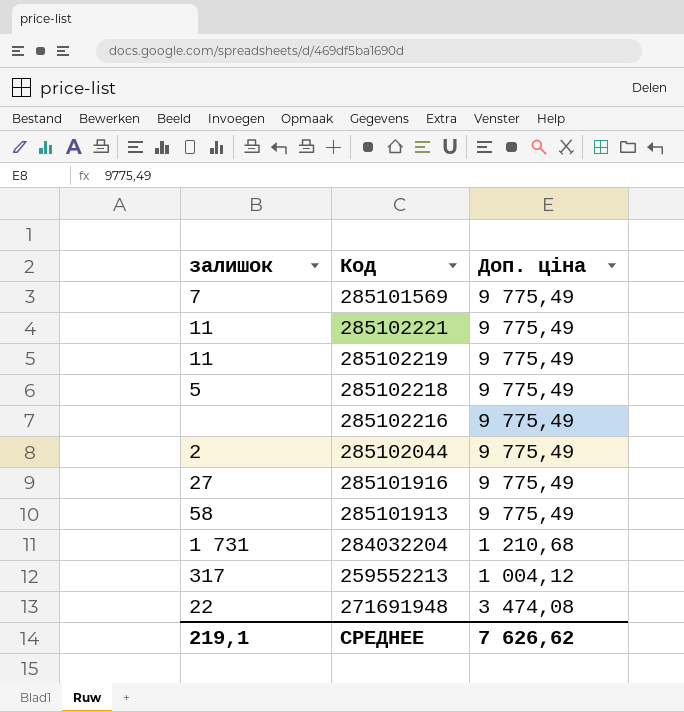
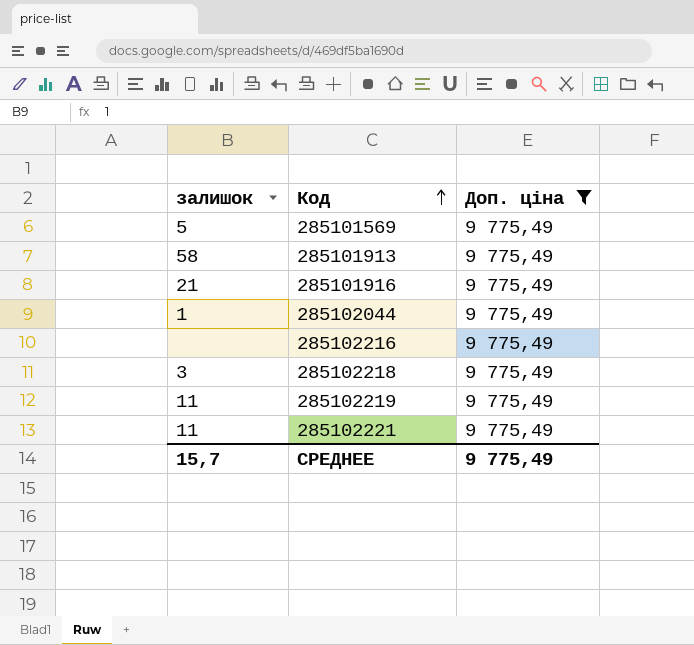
filter: none -> Доп. ціна = 9 775,49
row order: none -> Код ascending
285101569 | залишок: 7 -> 5
285101916 | залишок: 27 -> 21
285102044 | залишок: 2 -> 1
285102218 | залишок: 5 -> 3
СРЕДНЕЕ | залишок: 219,1 -> 15,7
СРЕДНЕЕ | Доп. ціна: 7 626,62 -> 9 775,49

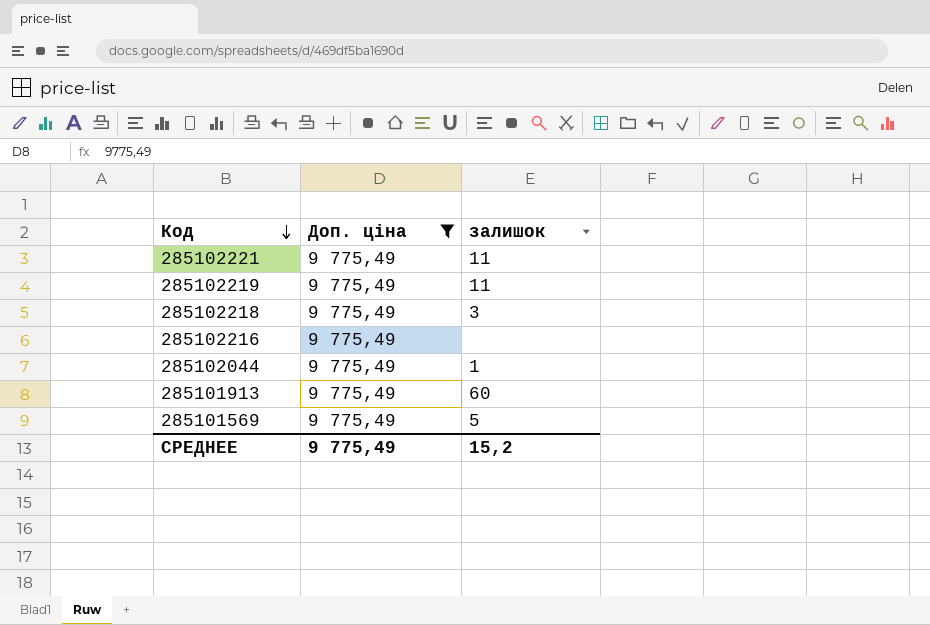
row order: Код ascending -> Код descending
column залишок | position: 1 -> 3
row 285101916: 21 | 9 775,49 -> none
285101913 | залишок: 58 -> 60
СРЕДНЕЕ | залишок: 15,7 -> 15,2

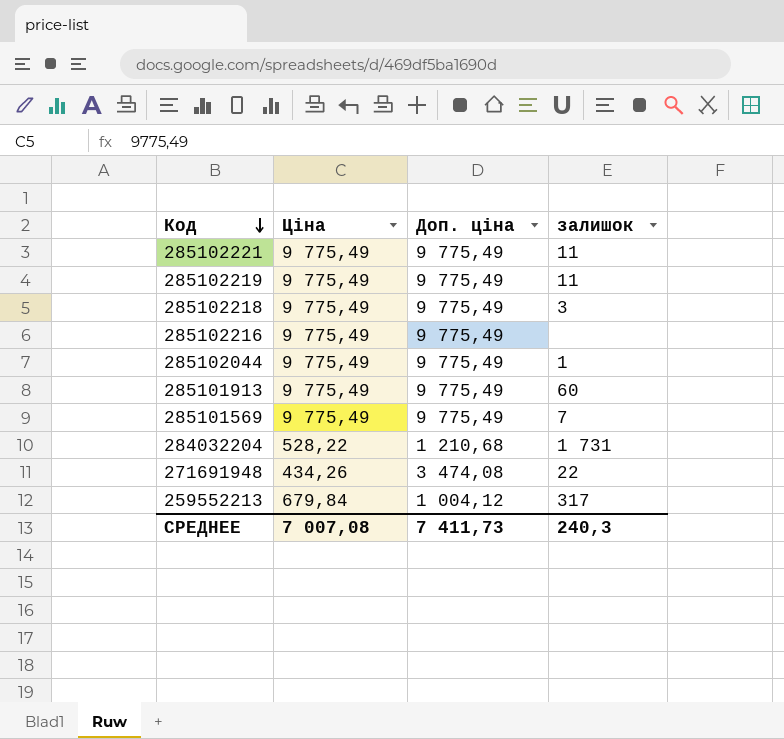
filter: Доп. ціна = 9 775,49 -> none
column Ціна | position: none -> 2
285101569 | залишок: 5 -> 7
СРЕДНЕЕ | Доп. ціна: 9 775,49 -> 7 411,73
СРЕДНЕЕ | залишок: 15,2 -> 240,3

